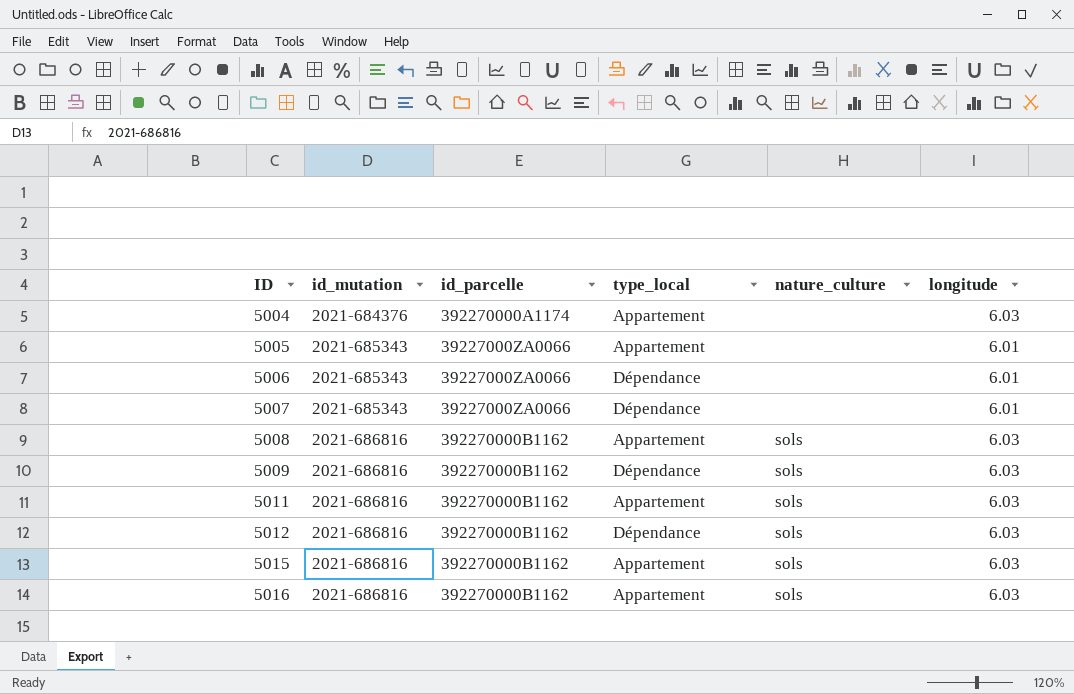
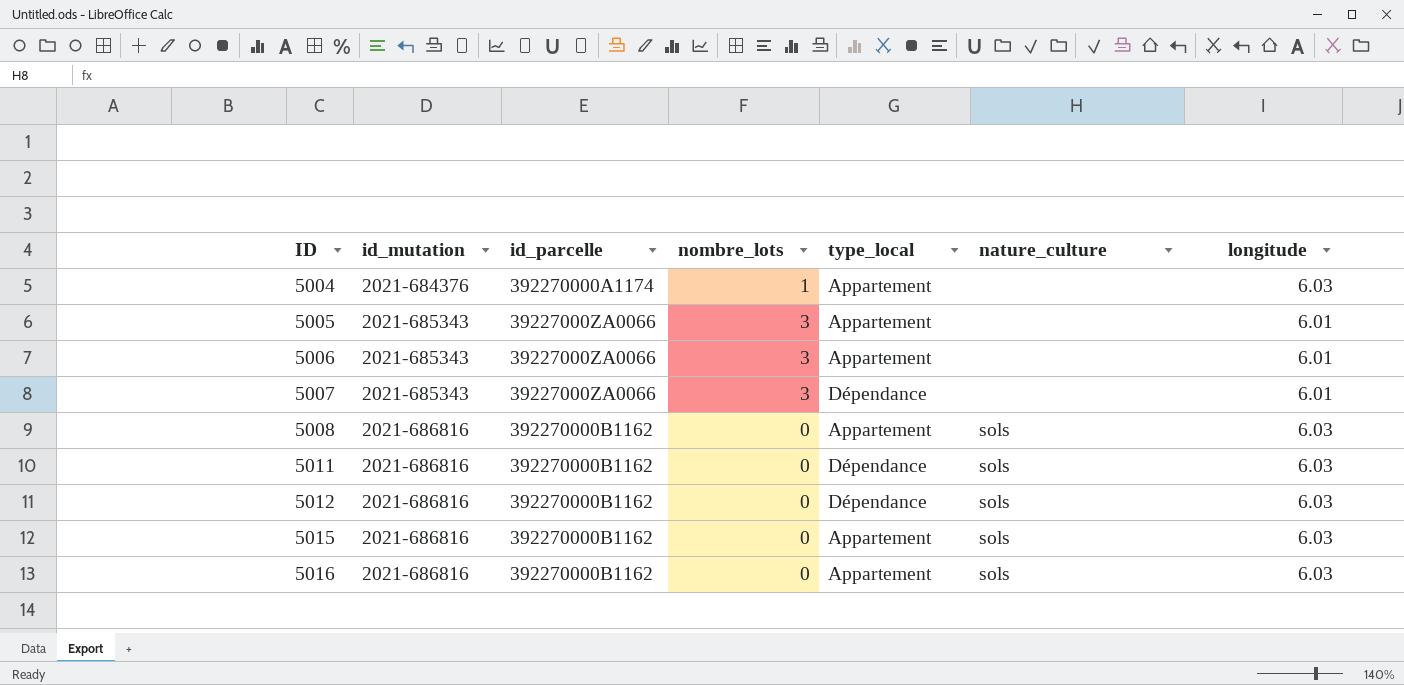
column nombre_lots | position: none -> 4
row 5009: 2021-686816 | 392270000B1162 | Dépendance | sols | 6.03 -> none
5006 | type_local: Dépendance -> Appartement
5011 | type_local: Appartement -> Dépendance

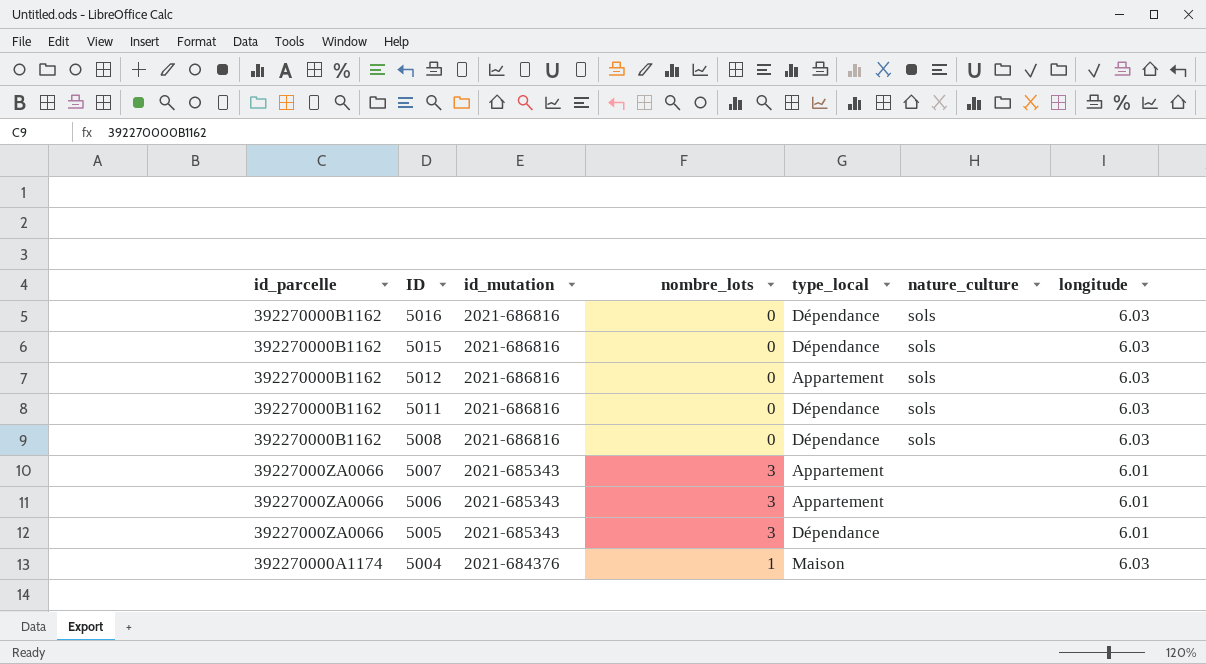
row order: ID ascending -> ID descending
column id_parcelle | position: 3 -> 1
5016 | type_local: Appartement -> Dépendance
5015 | type_local: Appartement -> Dépendance
5012 | type_local: Dépendance -> Appartement
5008 | type_local: Appartement -> Dépendance
5007 | type_local: Dépendance -> Appartement
5005 | type_local: Appartement -> Dépendance
5004 | type_local: Appartement -> Maison

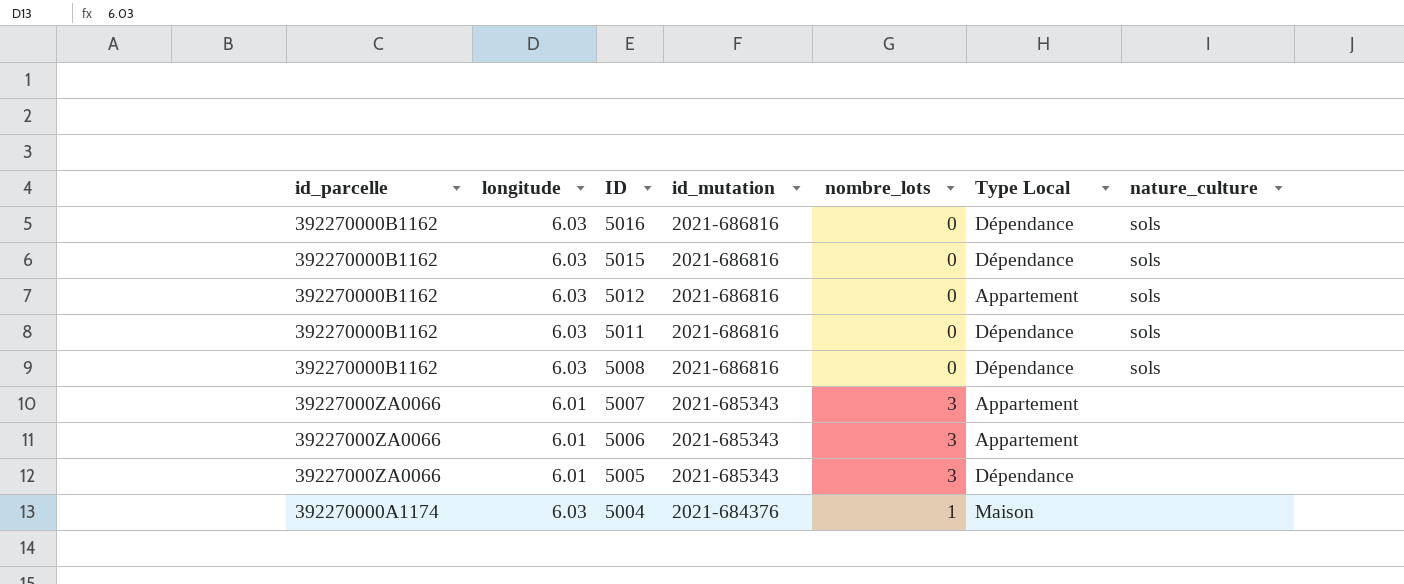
column longitude | position: 7 -> 2
column name: type_local -> Type Local

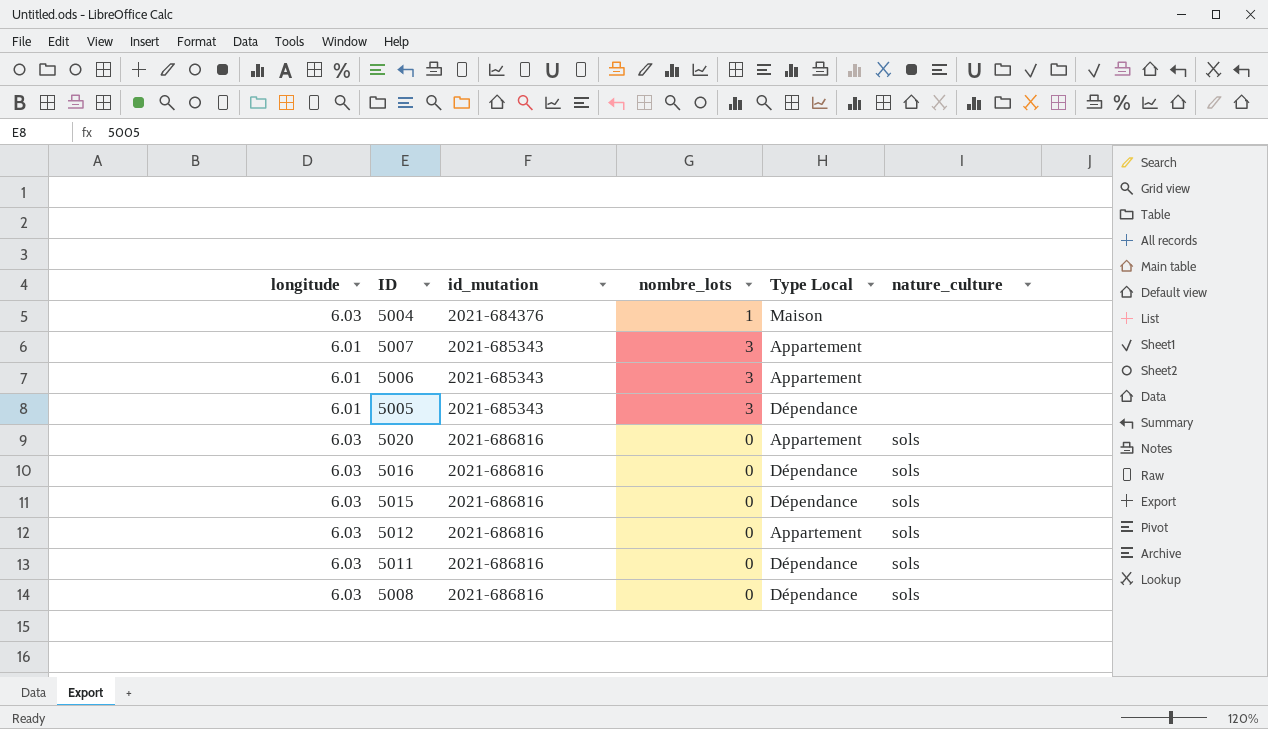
row order: ID descending -> id_mutation ascending
column id_parcelle | position: 1 -> none
row 5020: none -> 6.03 | 2021-686816 | 0 | Appartement | sols

